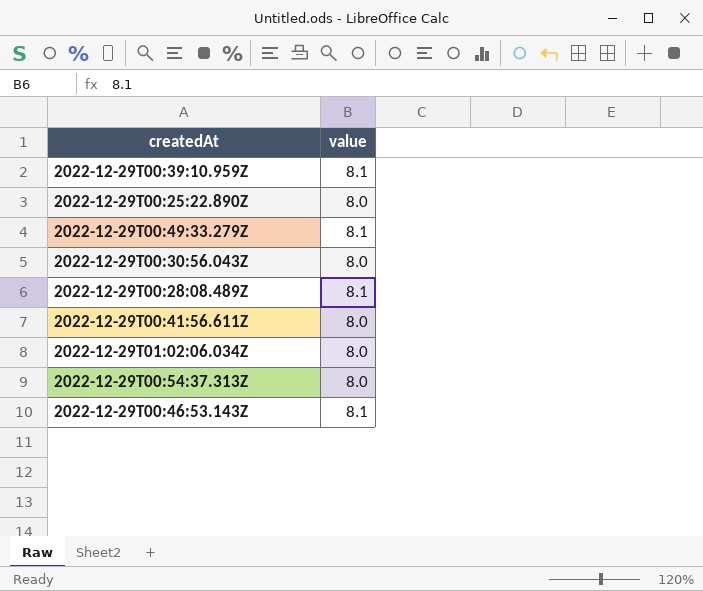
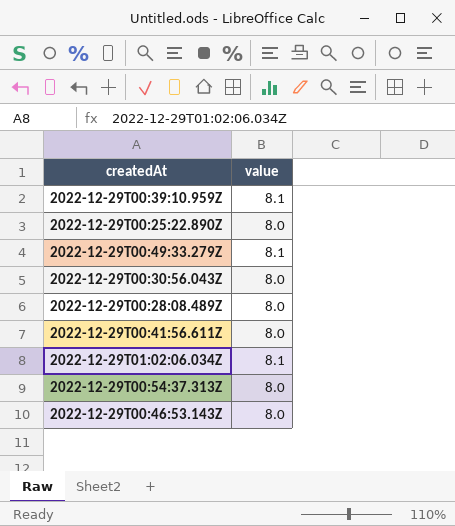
2022-12-29T00:28:08.489Z | value: 8.1 -> 8.0
2022-12-29T01:02:06.034Z | value: 8.0 -> 8.1
2022-12-29T00:46:53.143Z | value: 8.1 -> 8.0

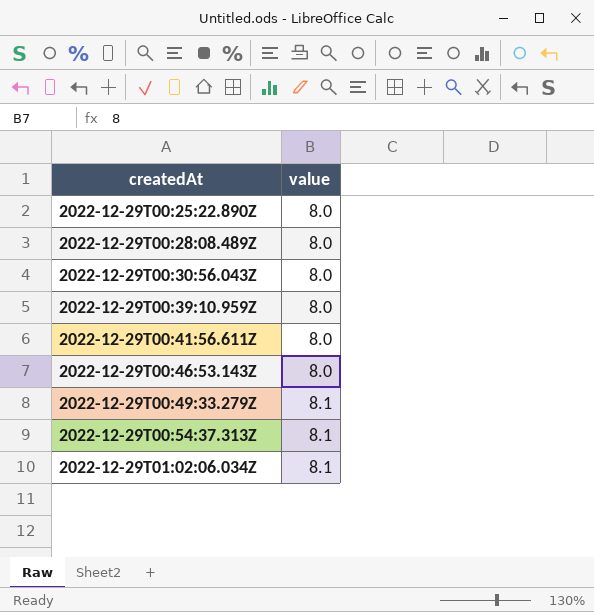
row order: none -> createdAt ascending
2022-12-29T00:39:10.959Z | value: 8.1 -> 8.0
2022-12-29T00:54:37.313Z | value: 8.0 -> 8.1

